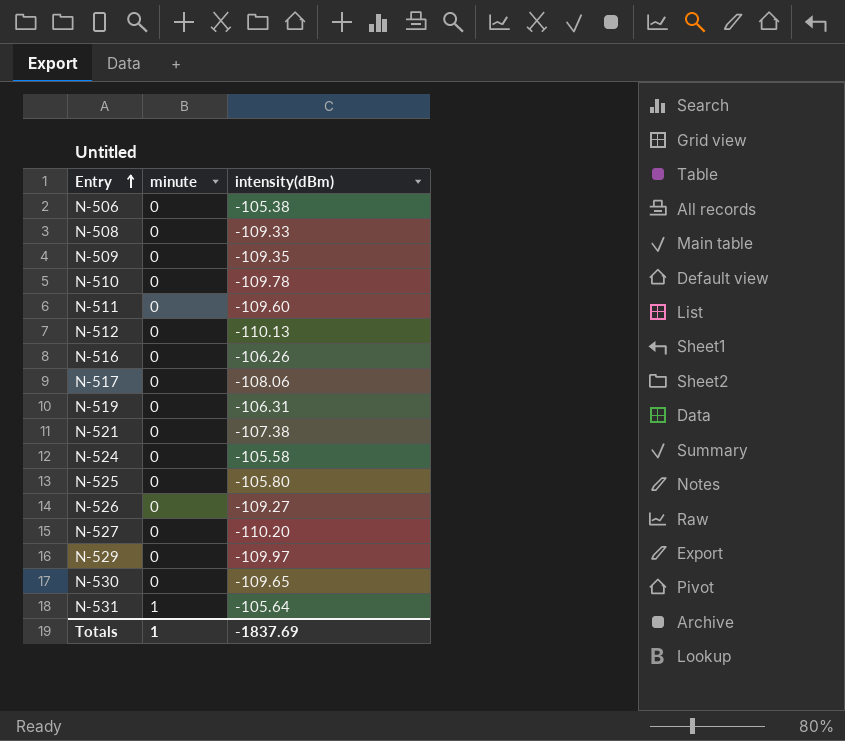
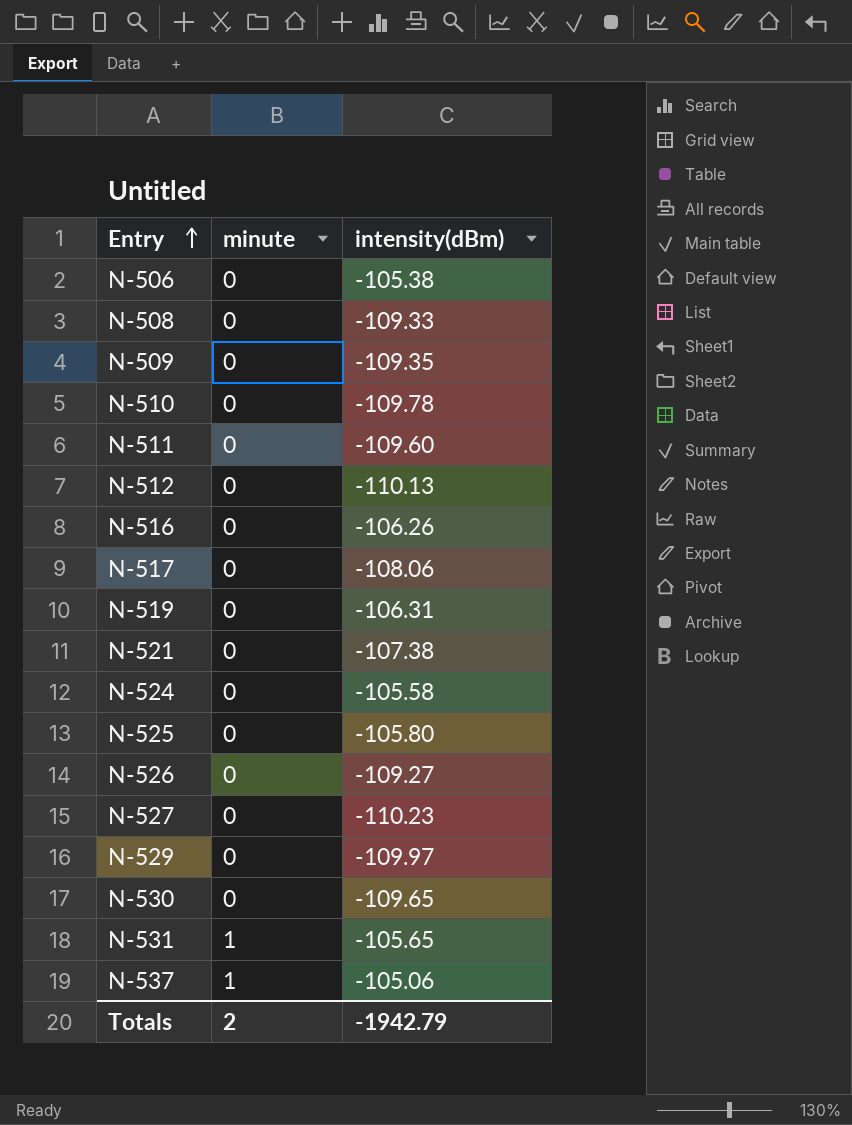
N-527 | intensity(dBm): -110.20 -> -110.23
N-531 | intensity(dBm): -105.64 -> -105.65
row N-537: none -> 1 | -105.06
Totals | minute: 1 -> 2
Totals | intensity(dBm): -1837.69 -> -1942.79

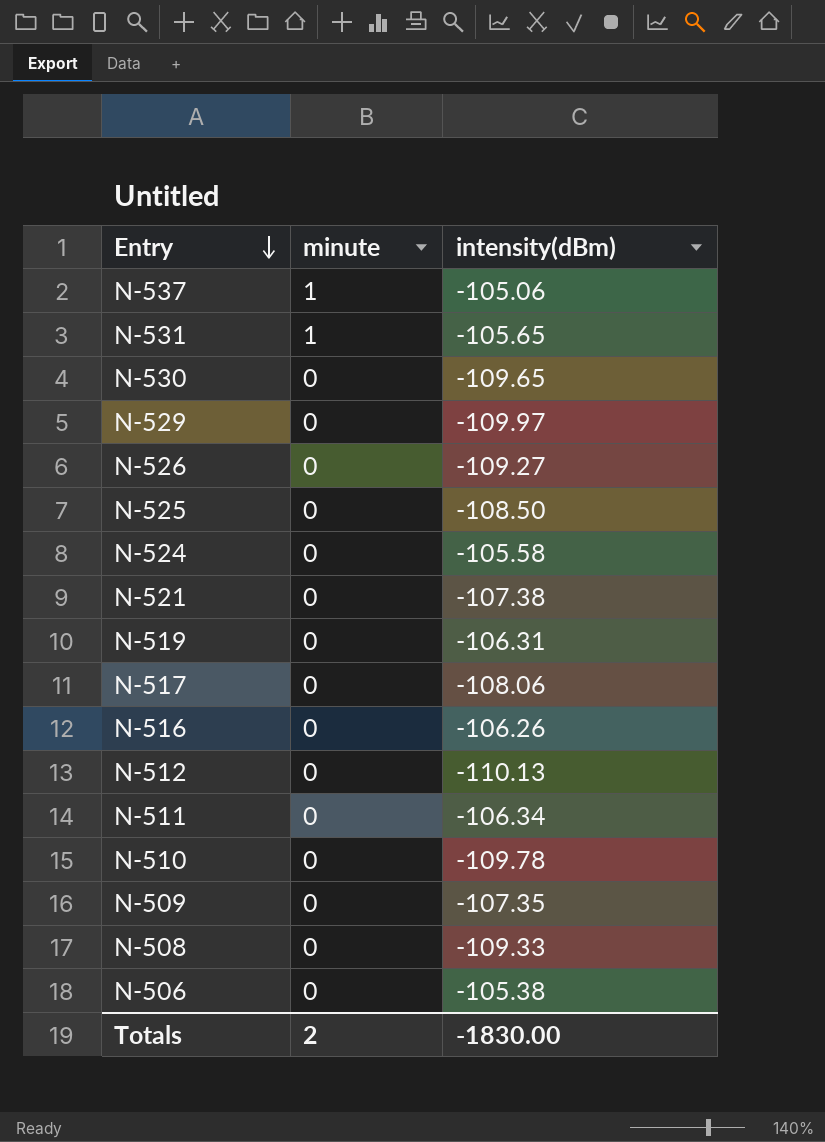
row order: Entry ascending -> Entry descending
row N-527: 0 | -110.23 -> none
N-525 | intensity(dBm): -105.80 -> -108.50
N-511 | intensity(dBm): -109.60 -> -106.34
N-509 | intensity(dBm): -109.35 -> -107.35
Totals | intensity(dBm): -1942.79 -> -1830.00

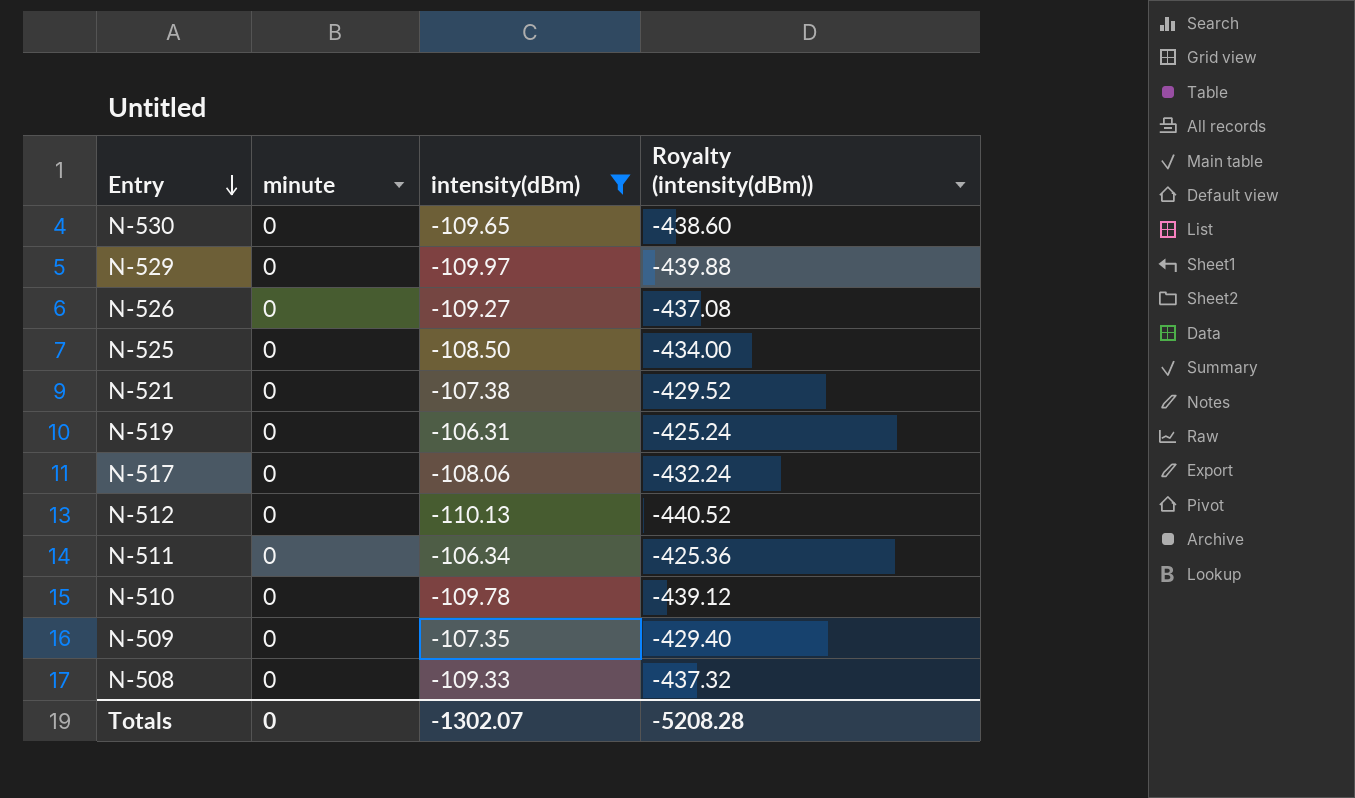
filter: none -> intensity(dBm) <= -106.31
column Royalty (intensity(dBm)) | formula: none -> [intensity(dBm)] * 4
Totals | minute: 2 -> 0
Totals | intensity(dBm): -1830.00 -> -1302.07

